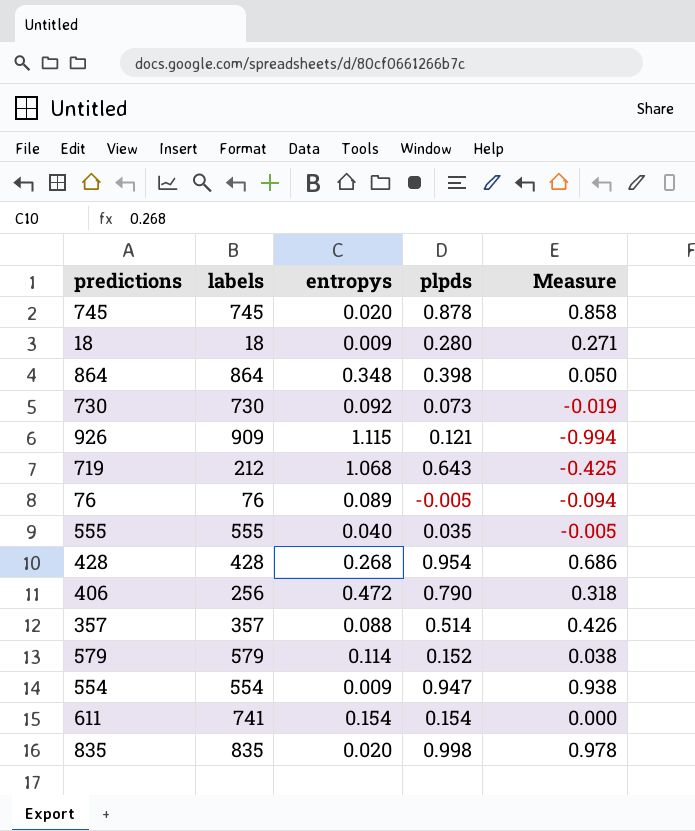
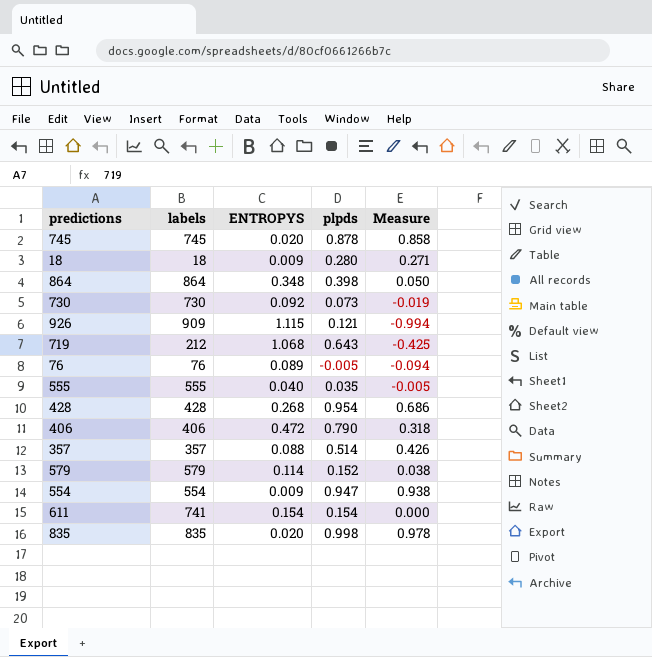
column name: entropys -> ENTROPYS
406 | labels: 256 -> 406

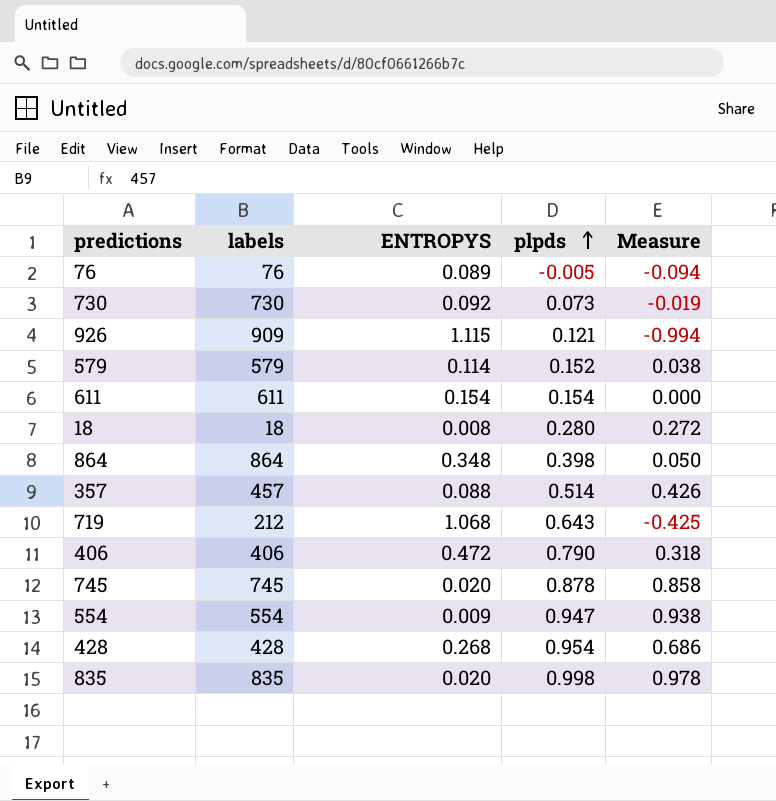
row order: none -> plpds ascending
row 555: 555 | 0.040 | 0.035 | -0.005 -> none
611 | labels: 741 -> 611
18 | ENTROPYS: 0.009 -> 0.008
18 | Measure: 0.271 -> 0.272
357 | labels: 357 -> 457

